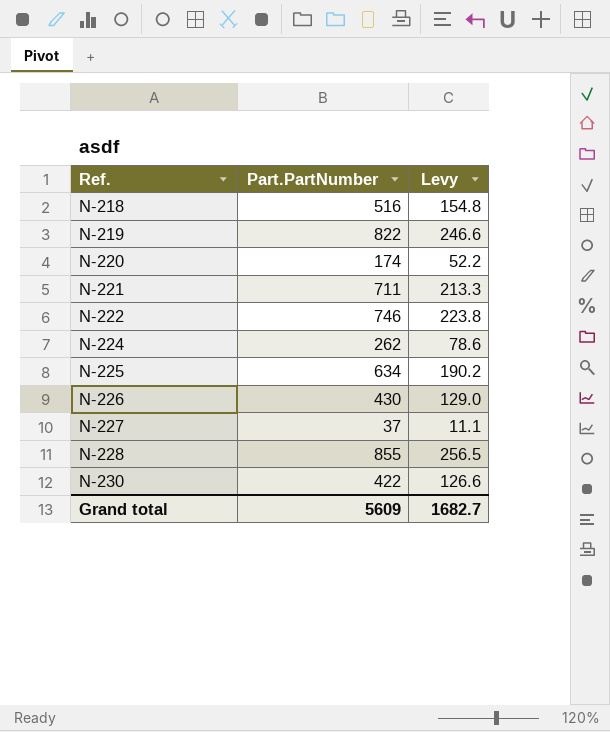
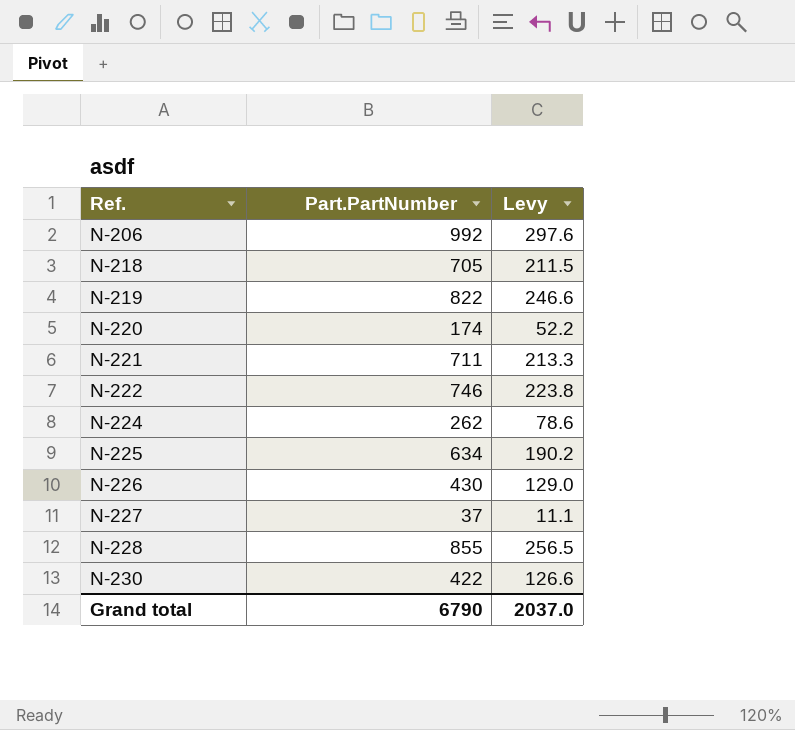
row N-206: none -> 992 | 297.6
N-218 | Part.PartNumber: 516 -> 705
N-218 | Levy: 154.8 -> 211.5
Grand total | Part.PartNumber: 5609 -> 6790
Grand total | Levy: 1682.7 -> 2037.0

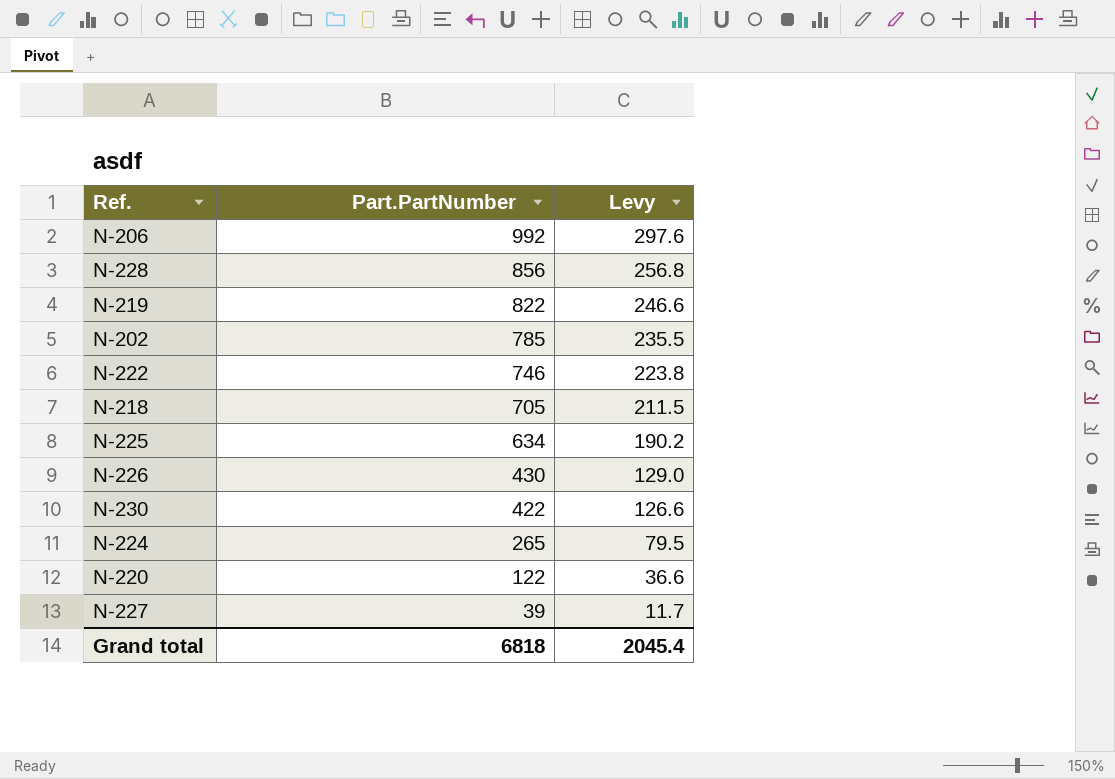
row order: Ref. ascending -> Part.PartNumber descending
row N-221: 711 | 213.3 -> none
N-228 | Part.PartNumber: 855 -> 856
N-228 | Levy: 256.5 -> 256.8
row N-202: none -> 785 | 235.5
N-224 | Part.PartNumber: 262 -> 265
N-224 | Levy: 78.6 -> 79.5
N-220 | Part.PartNumber: 174 -> 122
N-220 | Levy: 52.2 -> 36.6
N-227 | Part.PartNumber: 37 -> 39
N-227 | Levy: 11.1 -> 11.7
Grand total | Part.PartNumber: 6790 -> 6818
Grand total | Levy: 2037.0 -> 2045.4

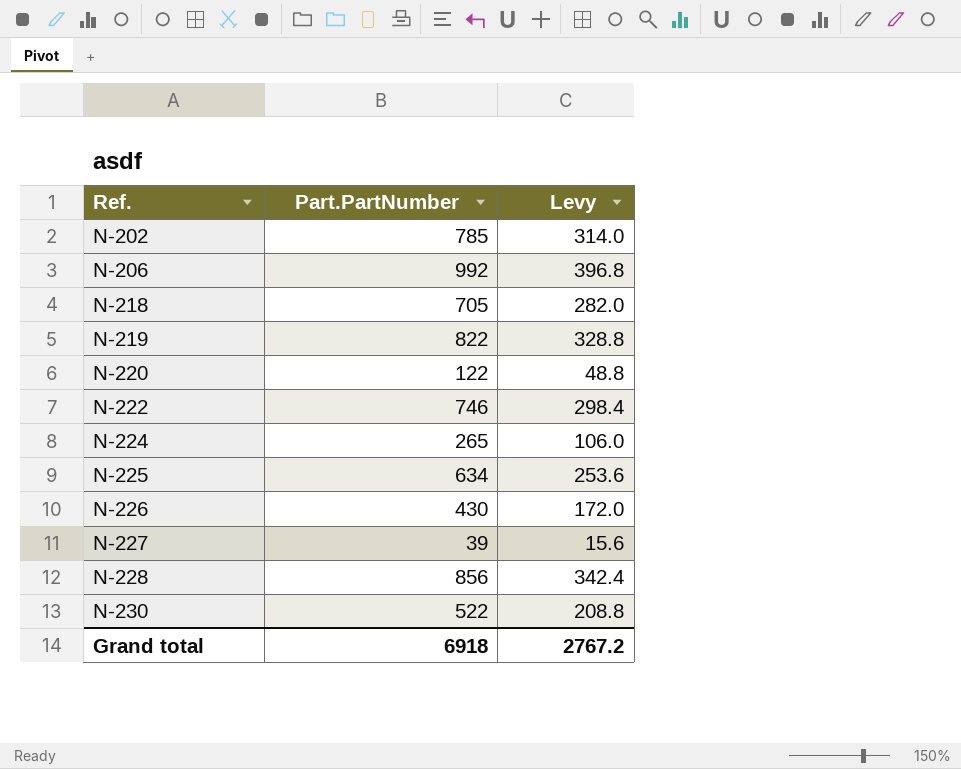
row order: Part.PartNumber descending -> Ref. ascending
column Levy | formula: [Part.PartNumber] * 0.3 -> [Part.PartNumber] * 0.4
N-230 | Part.PartNumber: 422 -> 522
Grand total | Part.PartNumber: 6818 -> 6918
Grand total | Levy: 2045.4 -> 2767.2

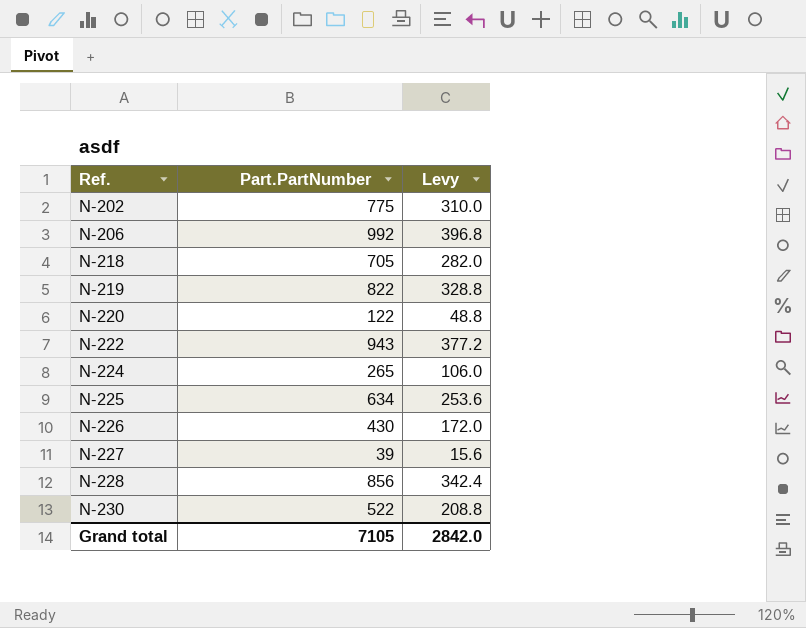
N-202 | Part.PartNumber: 785 -> 775
N-202 | Levy: 314.0 -> 310.0
N-222 | Part.PartNumber: 746 -> 943
N-222 | Levy: 298.4 -> 377.2
Grand total | Part.PartNumber: 6918 -> 7105
Grand total | Levy: 2767.2 -> 2842.0

